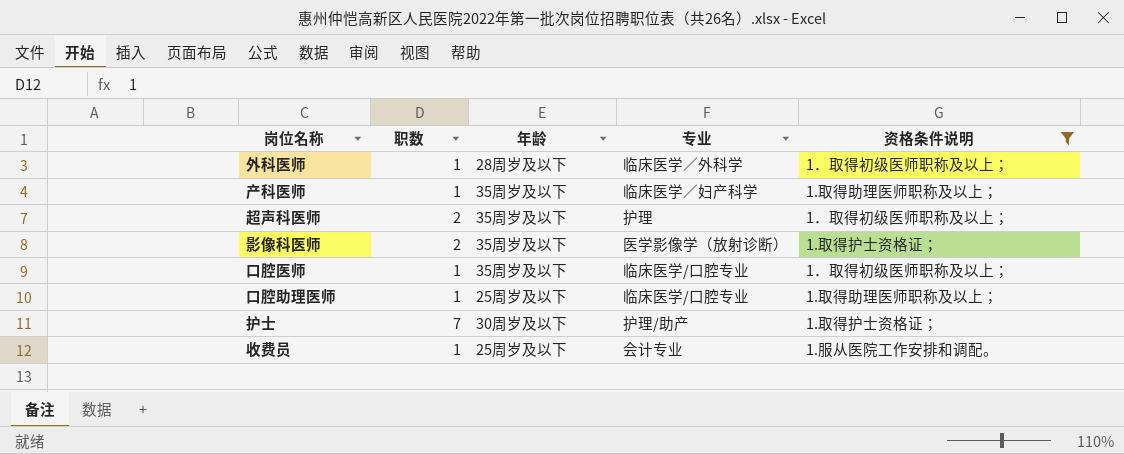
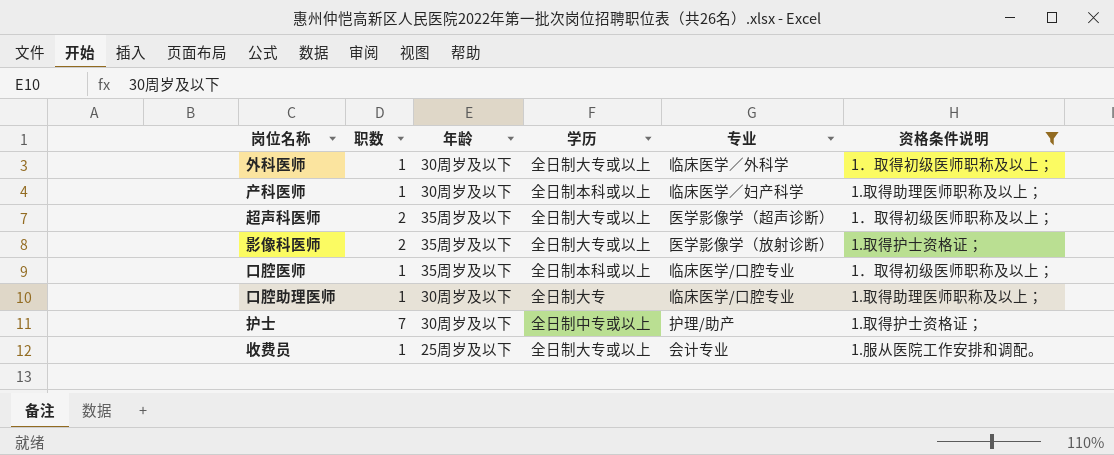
column 学历 | position: none -> 4
外科医师 | 年龄: 28周岁及以下 -> 30周岁及以下
产科医师 | 年龄: 35周岁及以下 -> 30周岁及以下
超声科医师 | 专业: 护理 -> 医学影像学（超声诊断）
口腔助理医师 | 年龄: 25周岁及以下 -> 30周岁及以下

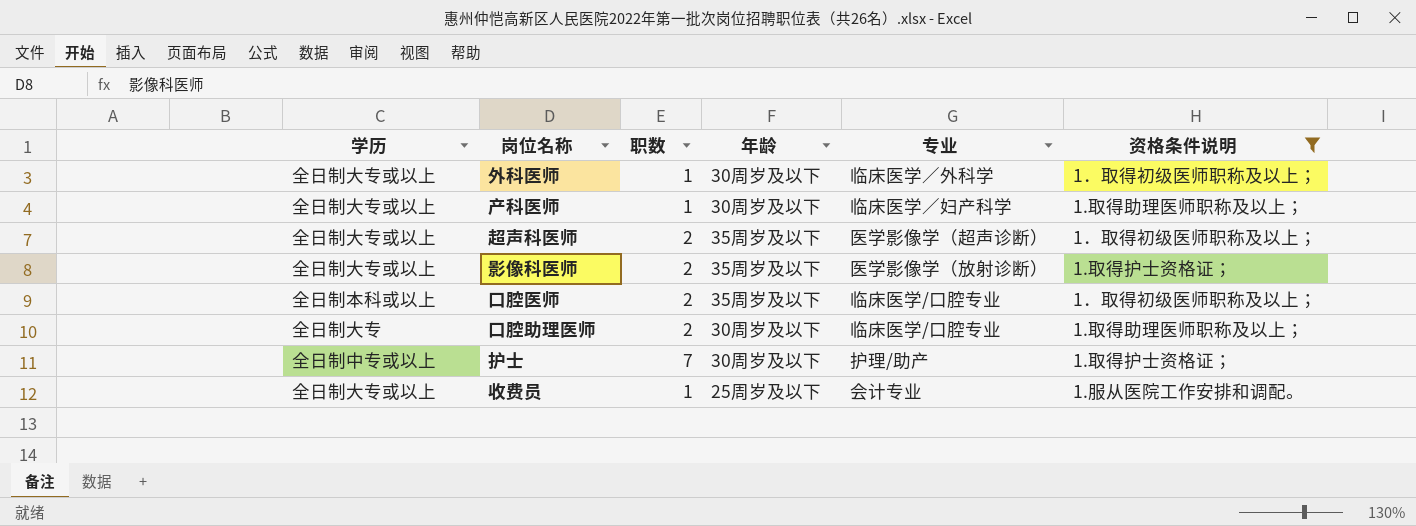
column 学历 | position: 4 -> 1
产科医师 | 学历: 全日制本科或以上 -> 全日制大专或以上
口腔医师 | 职数: 1 -> 2
口腔助理医师 | 职数: 1 -> 2

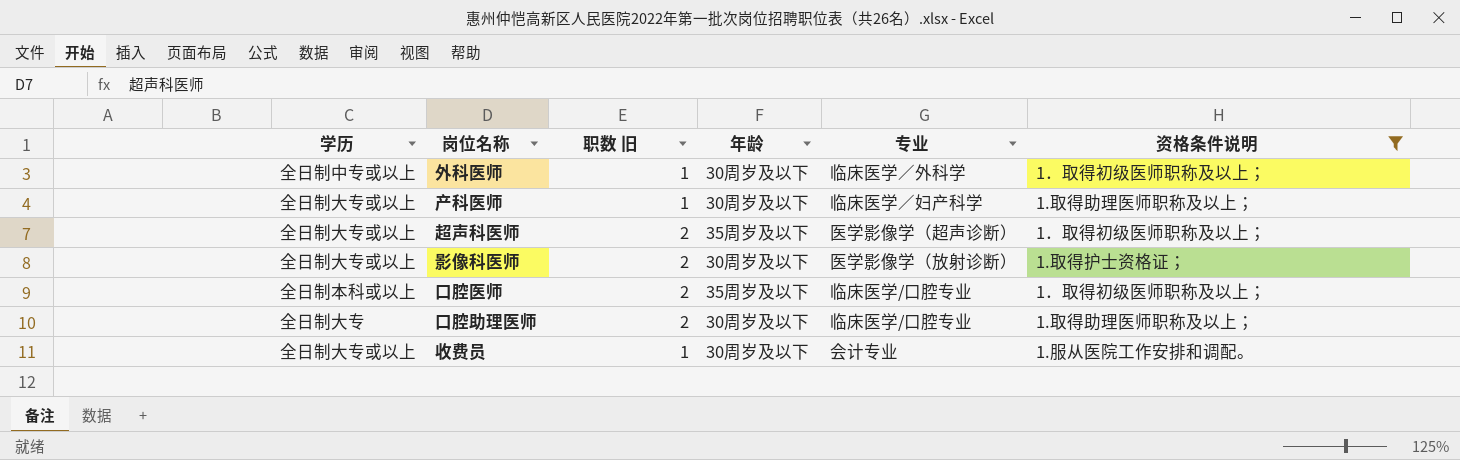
column name: 职数 -> 职数 旧
row 护士: 全日制中专或以上 | 7 | 30周岁及以下 | 护理/助产 | 1.取得护士资格证； -> none
外科医师 | 学历: 全日制大专或以上 -> 全日制中专或以上
影像科医师 | 年龄: 35周岁及以下 -> 30周岁及以下
收费员 | 年龄: 25周岁及以下 -> 30周岁及以下

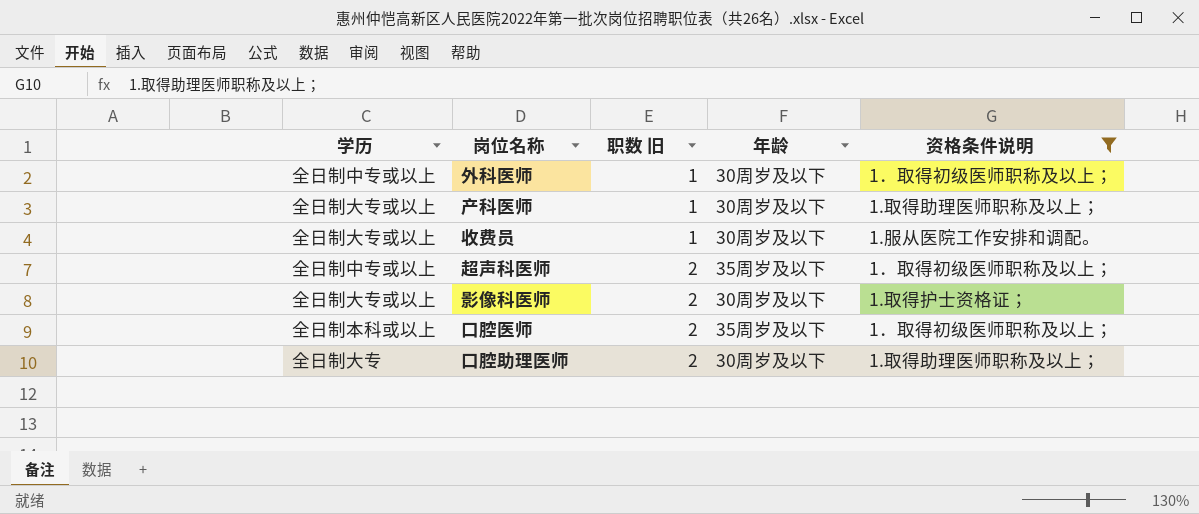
row order: none -> 职数 旧 ascending
column 专业 | position: 5 -> none
超声科医师 | 学历: 全日制大专或以上 -> 全日制中专或以上

